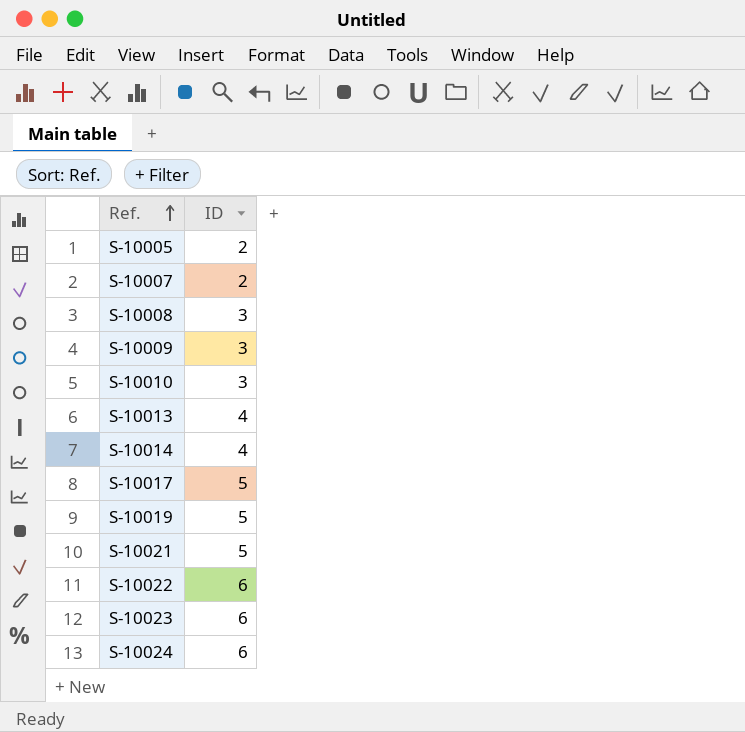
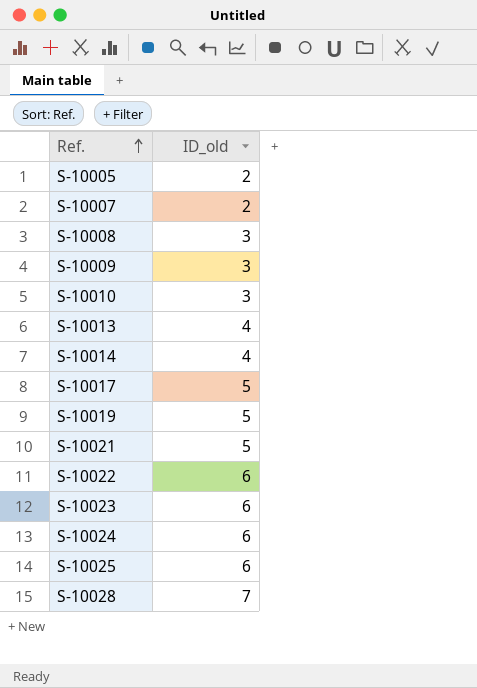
column name: ID -> ID_old
row S-10025: none -> 6
row S-10028: none -> 7

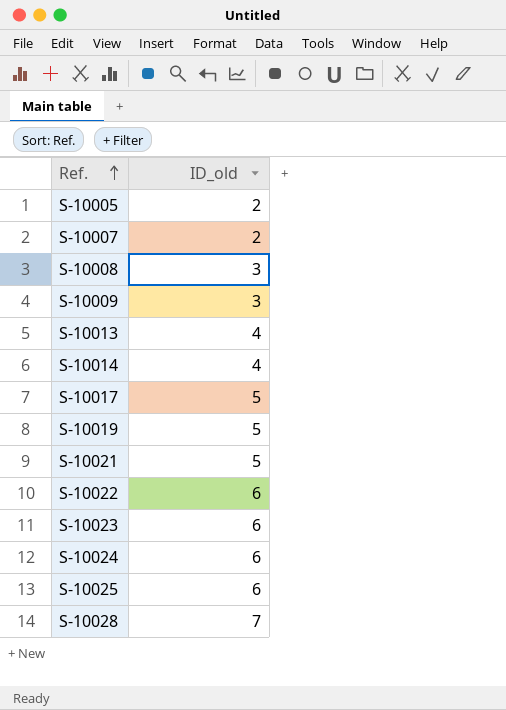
row S-10010: 3 -> none

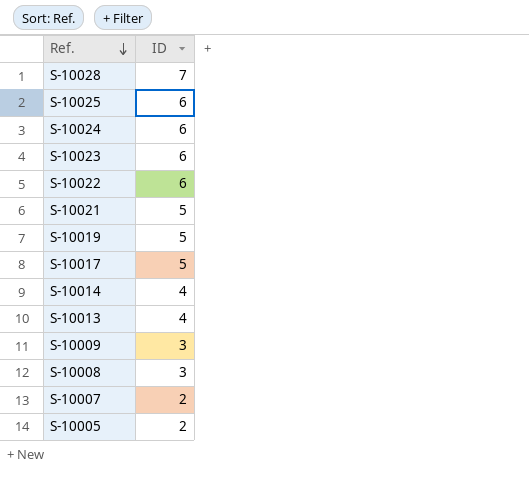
row order: Ref. ascending -> Ref. descending
column name: ID_old -> ID

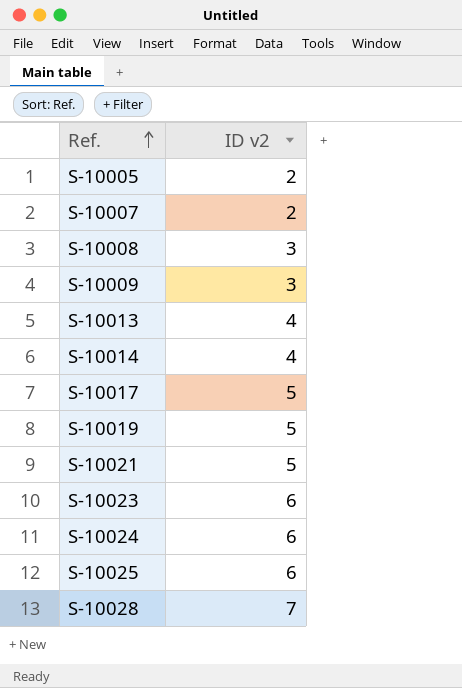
row order: Ref. descending -> Ref. ascending
column name: ID -> ID v2
row S-10022: 6 -> none

